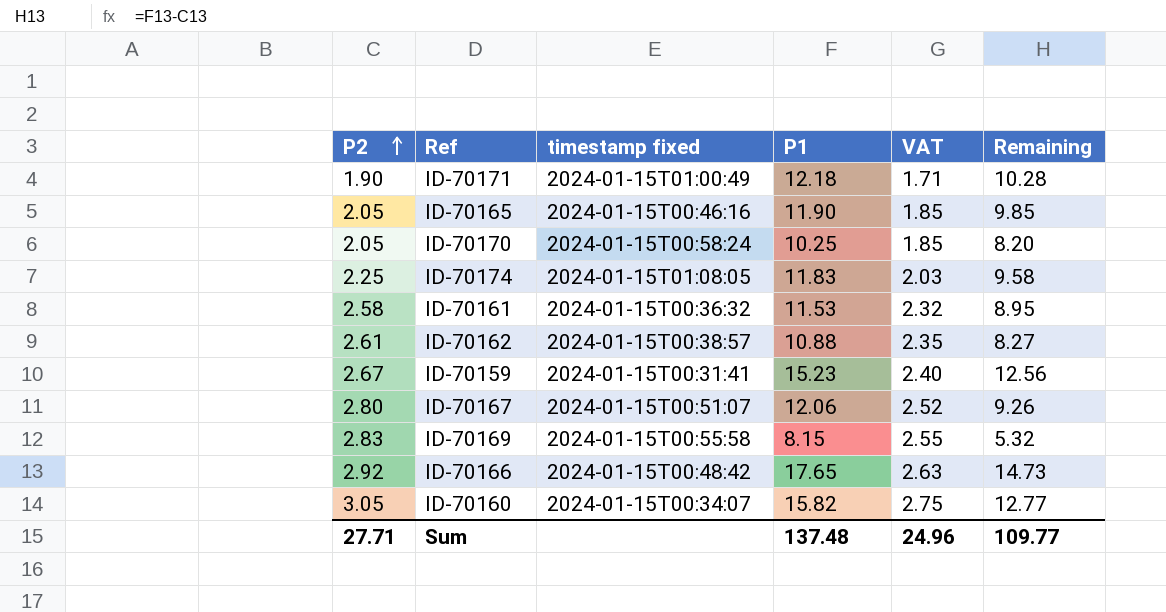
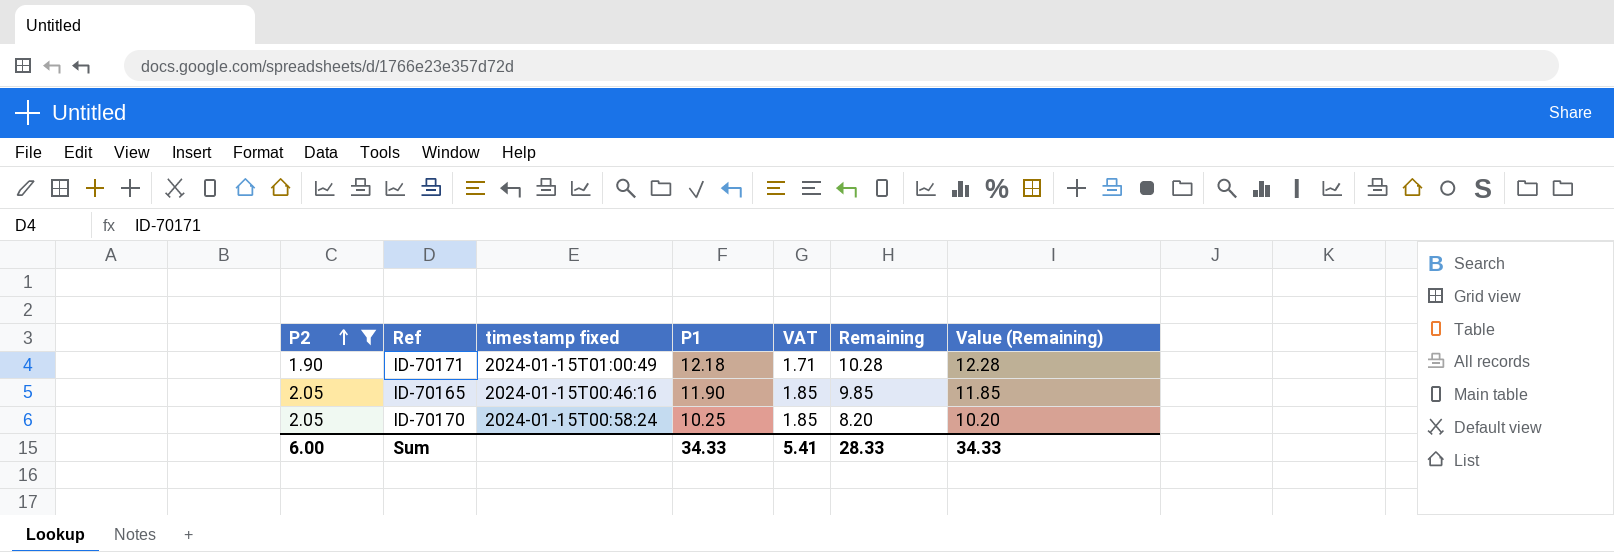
filter: none -> P2 <= 2.05
column Value (Remaining) | formula: none -> [Remaining] + 2
Sum | P2: 27.71 -> 6.00
Sum | P1: 137.48 -> 34.33
Sum | VAT: 24.96 -> 5.41
Sum | Remaining: 109.77 -> 28.33

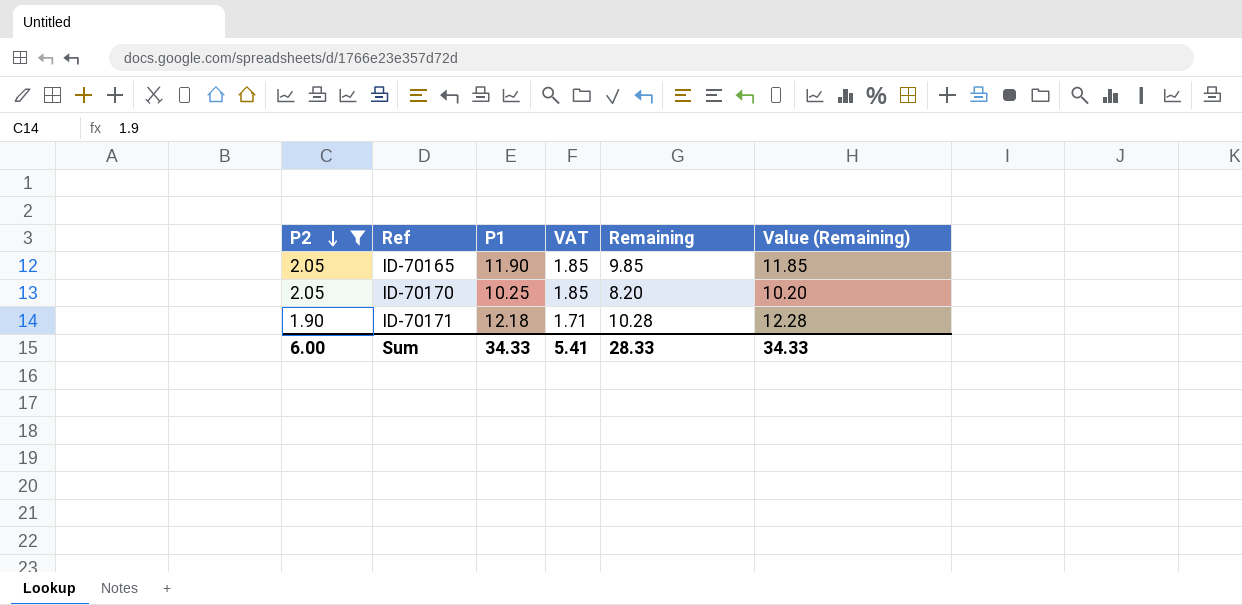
row order: P2 ascending -> P2 descending
column timestamp fixed | position: 3 -> none

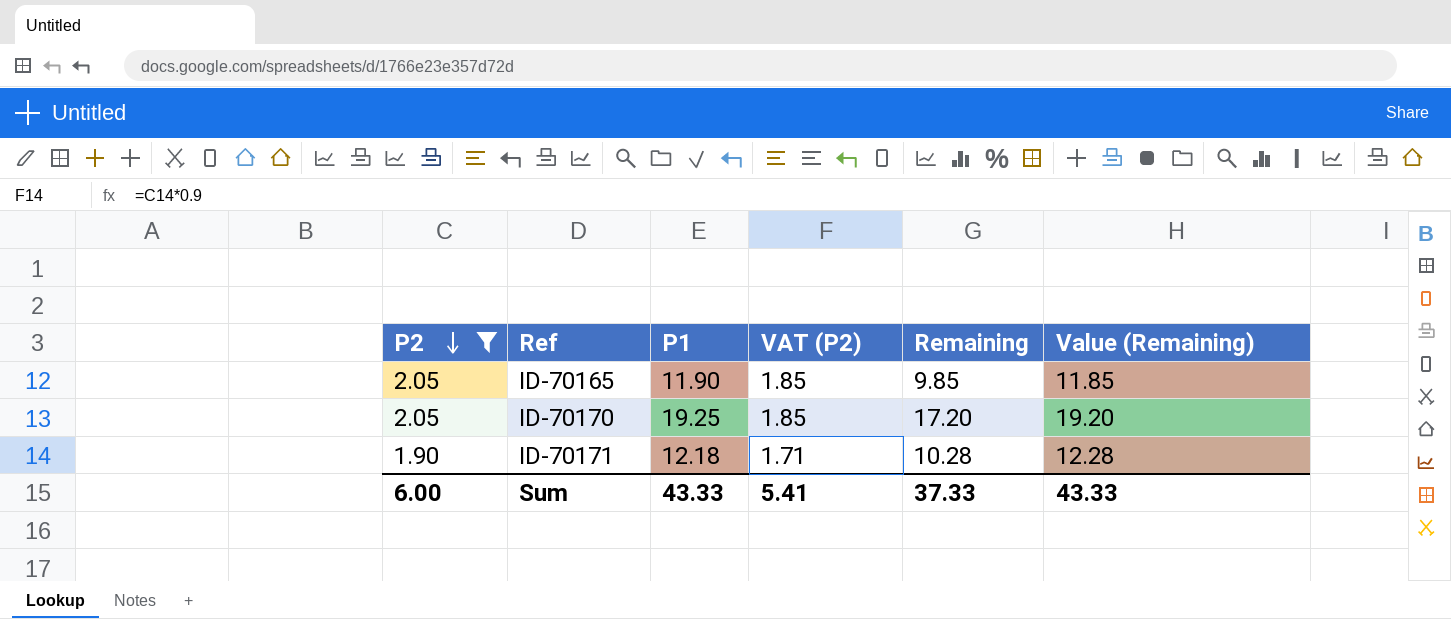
column name: VAT -> VAT (P2)
ID-70170 | P1: 10.25 -> 19.25
ID-70170 | Remaining: 8.20 -> 17.20
ID-70170 | Value (Remaining): 10.20 -> 19.20
Sum | P1: 34.33 -> 43.33
Sum | Remaining: 28.33 -> 37.33
Sum | Value (Remaining): 34.33 -> 43.33

